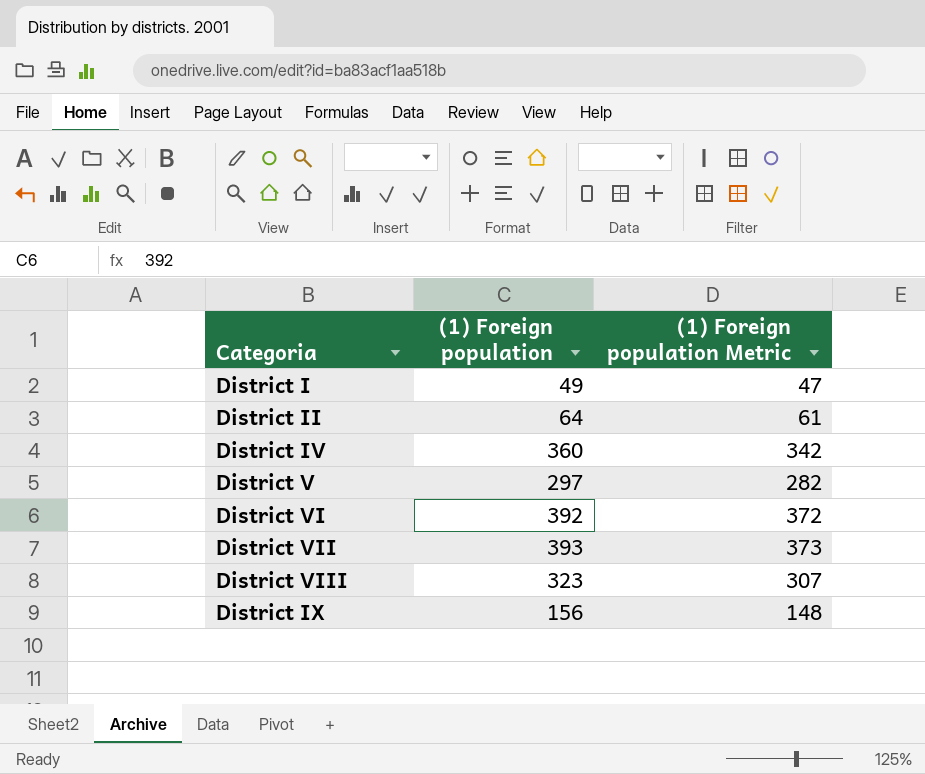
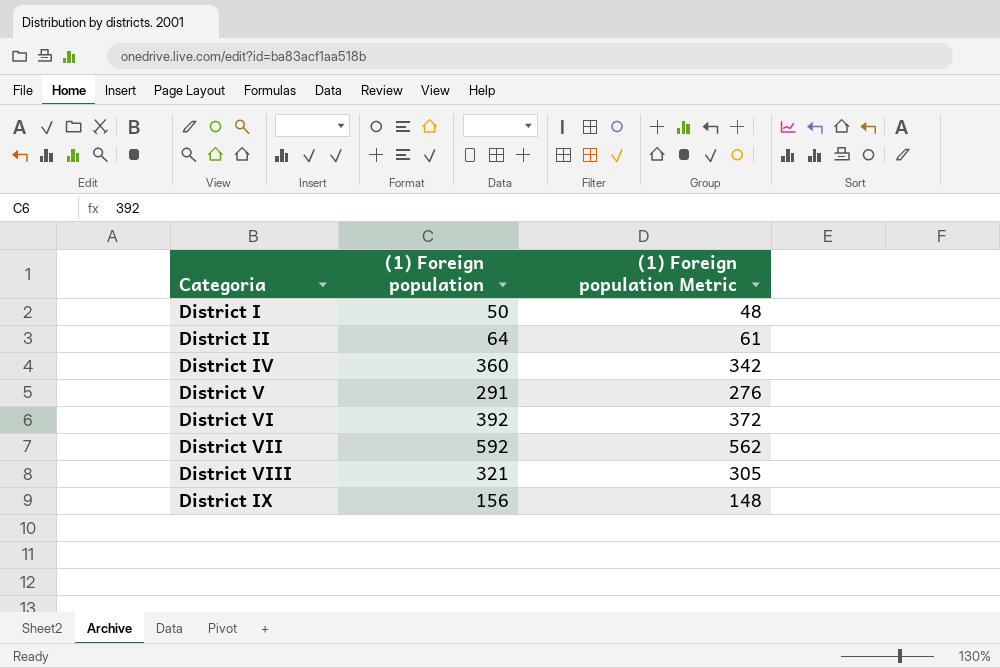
District I | (1) Foreign population: 49 -> 50
District I | (1) Foreign population Metric: 47 -> 48
District V | (1) Foreign population: 297 -> 291
District V | (1) Foreign population Metric: 282 -> 276
District VII | (1) Foreign population: 393 -> 592
District VII | (1) Foreign population Metric: 373 -> 562
District VIII | (1) Foreign population: 323 -> 321
District VIII | (1) Foreign population Metric: 307 -> 305

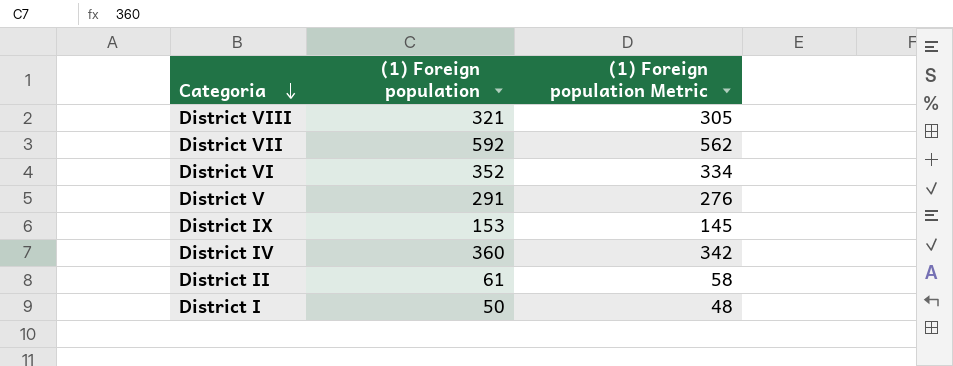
row order: none -> Categoria descending
District VI | (1) Foreign population: 392 -> 352
District VI | (1) Foreign population Metric: 372 -> 334
District IX | (1) Foreign population: 156 -> 153
District IX | (1) Foreign population Metric: 148 -> 145
District II | (1) Foreign population: 64 -> 61
District II | (1) Foreign population Metric: 61 -> 58

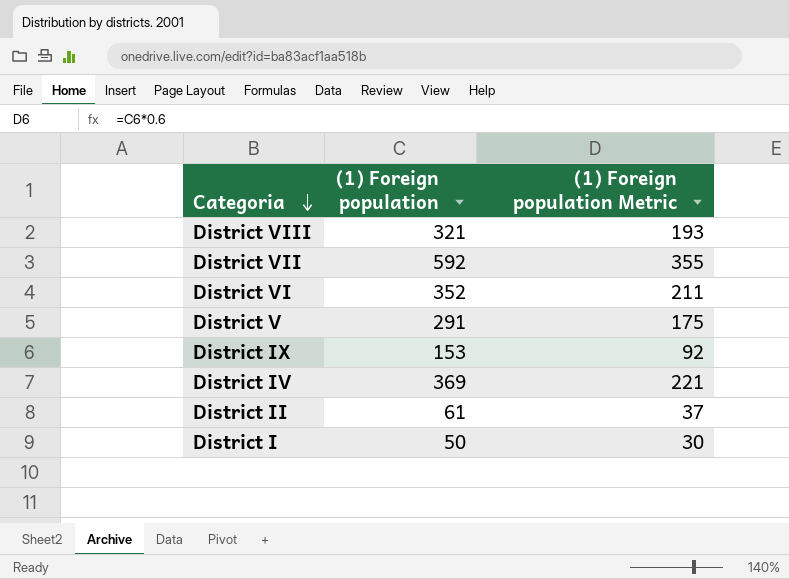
column (1) Foreign population Metric | formula: [(1) Foreign population] * 0.95 -> [(1) Foreign population] * 0.6
District IV | (1) Foreign population: 360 -> 369

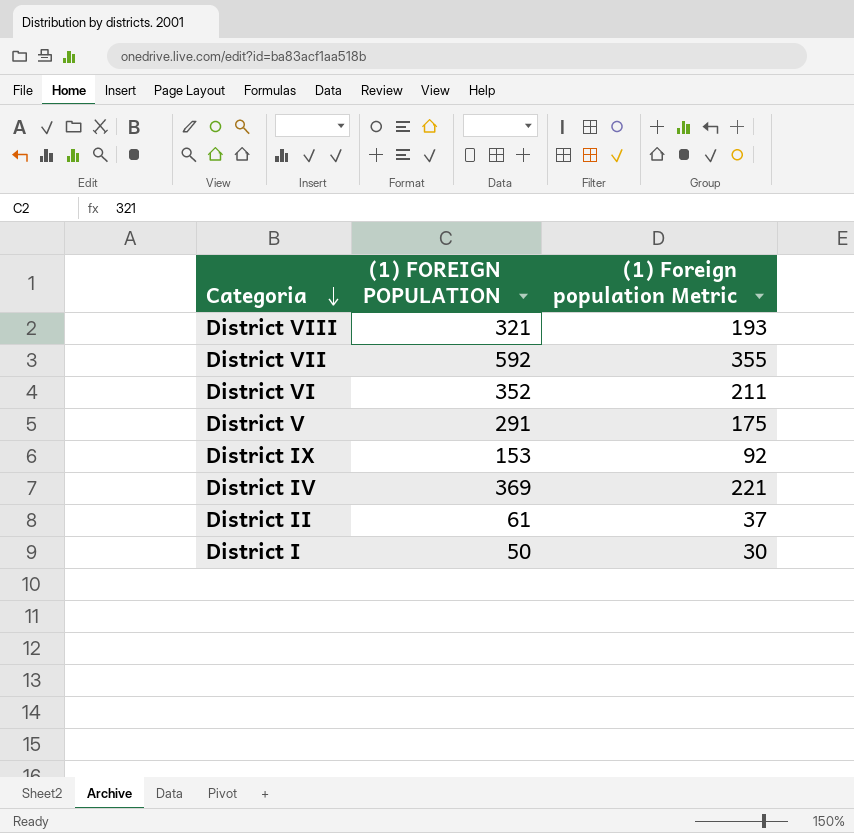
column name: (1) Foreign population -> (1) FOREIGN POPULATION

